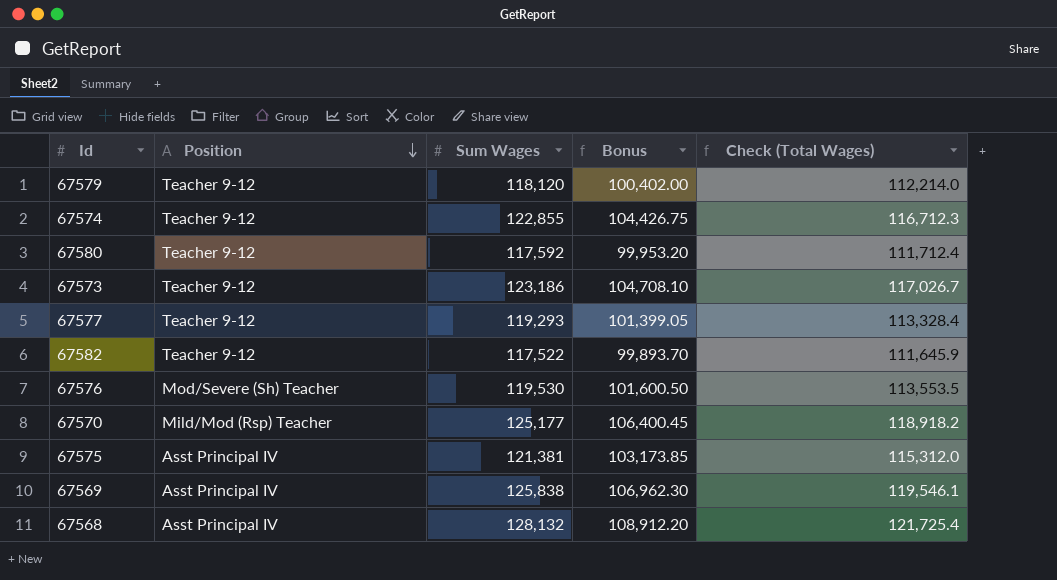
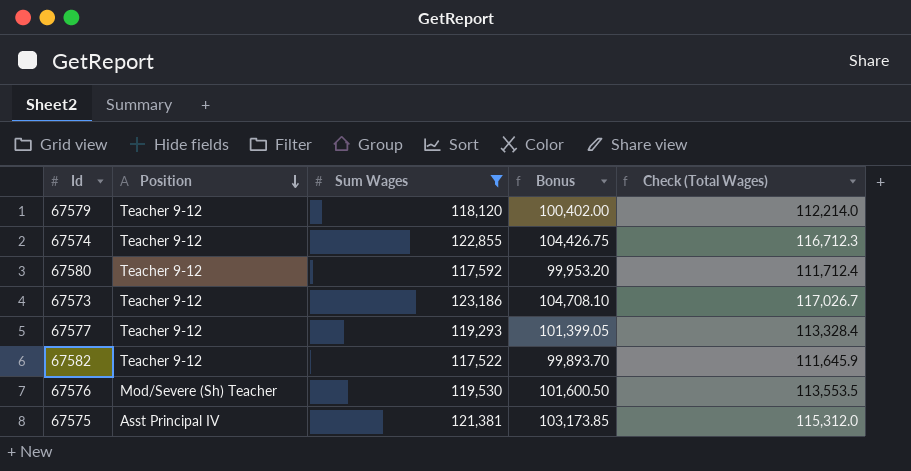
filter: none -> Sum Wages <= 123,186

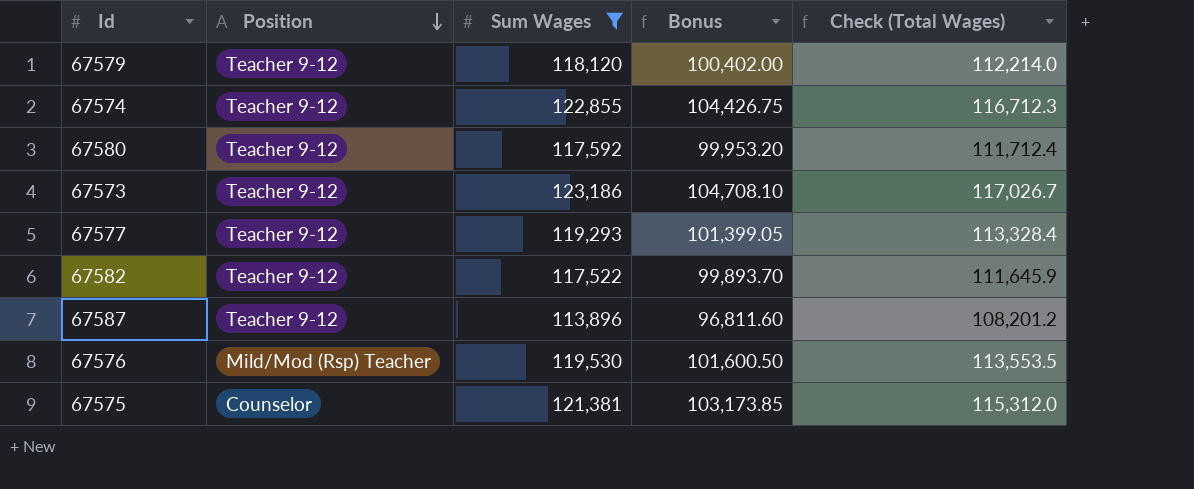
row 67587: none -> Teacher 9-12 | 113,896 | 96,811.60 | 108,201.2
67576 | Position: Mod/Severe (Sh) Teacher -> Mild/Mod (Rsp) Teacher
67575 | Position: Asst Principal IV -> Counselor

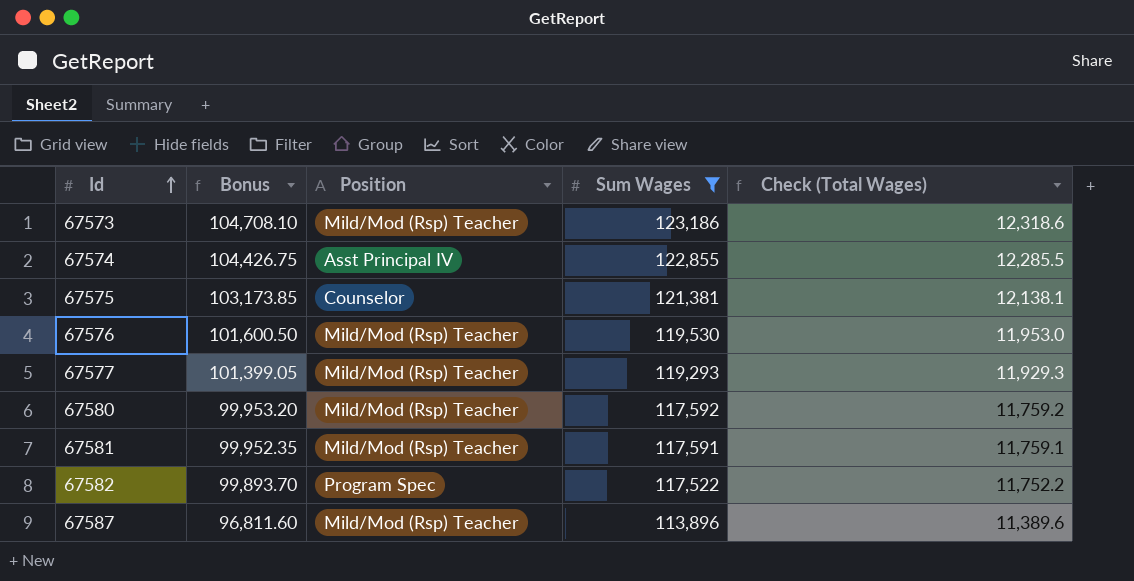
row order: Position descending -> Id ascending
column Bonus | position: 4 -> 2
column Check (Total Wages) | formula: [Sum Wages] * 0.95 -> [Sum Wages] * 0.1
row 67579: Teacher 9-12 | 118,120 | 100,402.00 | 112,214.0 -> none
67573 | Position: Teacher 9-12 -> Mild/Mod (Rsp) Teacher
67574 | Position: Teacher 9-12 -> Asst Principal IV
67577 | Position: Teacher 9-12 -> Mild/Mod (Rsp) Teacher
67580 | Position: Teacher 9-12 -> Mild/Mod (Rsp) Teacher
row 67581: none -> 99,952.35 | Mild/Mod (Rsp) Teacher | 117,591 | 11,759.1
67582 | Position: Teacher 9-12 -> Program Spec
67587 | Position: Teacher 9-12 -> Mild/Mod (Rsp) Teacher

